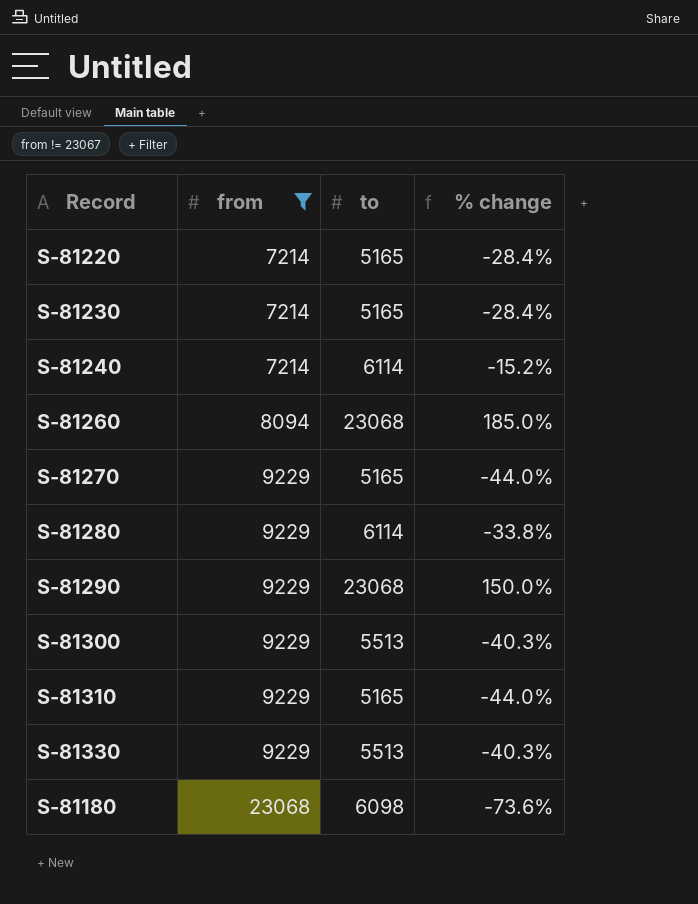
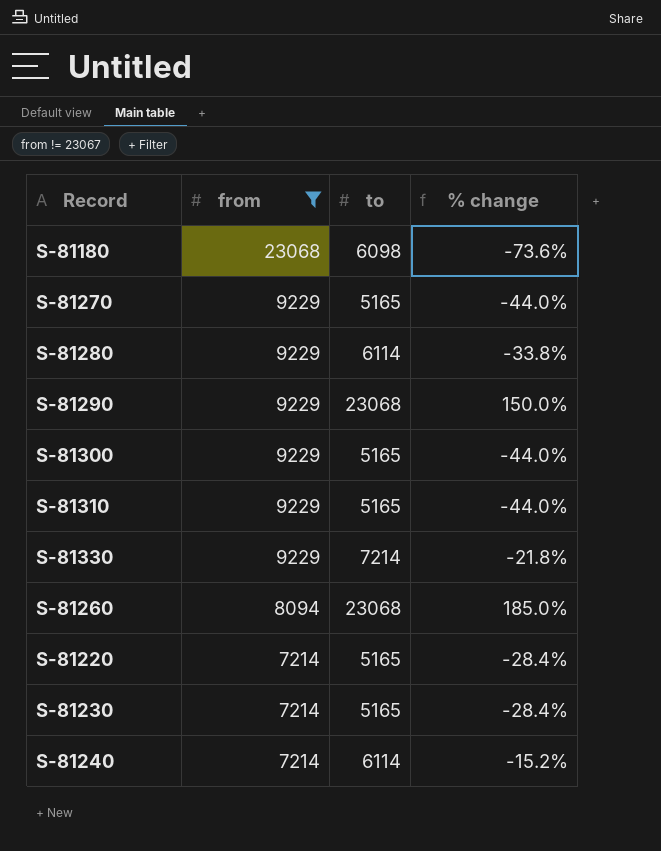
row order: from ascending -> from descending
S-81300 | to: 5513 -> 5165
S-81300 | % change: -40.3% -> -44.0%
S-81330 | to: 5513 -> 7214
S-81330 | % change: -40.3% -> -21.8%

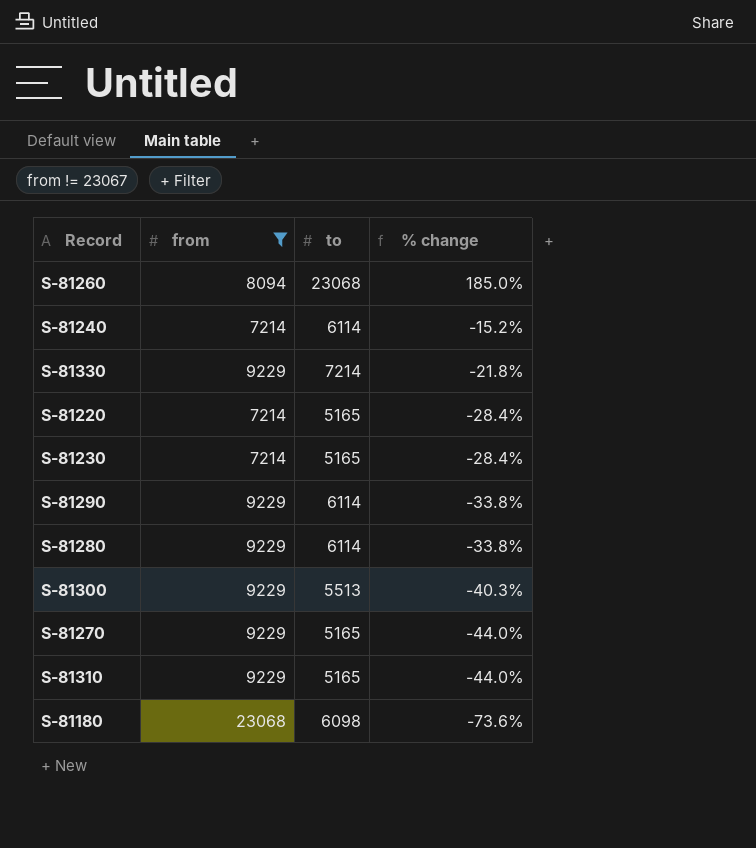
row order: from descending -> % change descending
S-81290 | to: 23068 -> 6114
S-81290 | % change: 150.0% -> -33.8%
S-81300 | to: 5165 -> 5513
S-81300 | % change: -44.0% -> -40.3%

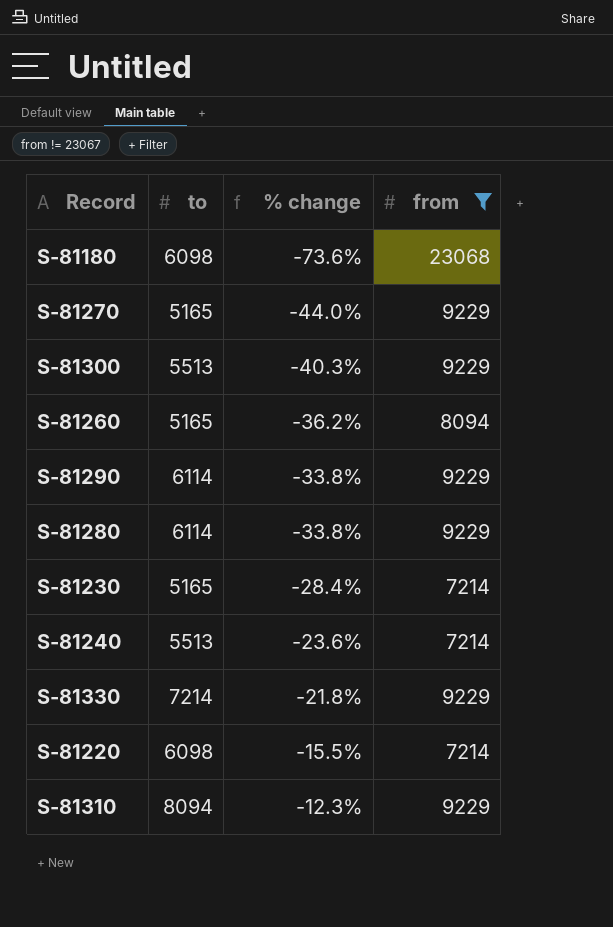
row order: % change descending -> % change ascending
column from | position: 2 -> 4
S-81260 | to: 23068 -> 5165
S-81260 | % change: 185.0% -> -36.2%
S-81240 | to: 6114 -> 5513
S-81240 | % change: -15.2% -> -23.6%
S-81220 | to: 5165 -> 6098
S-81220 | % change: -28.4% -> -15.5%
S-81310 | to: 5165 -> 8094
S-81310 | % change: -44.0% -> -12.3%

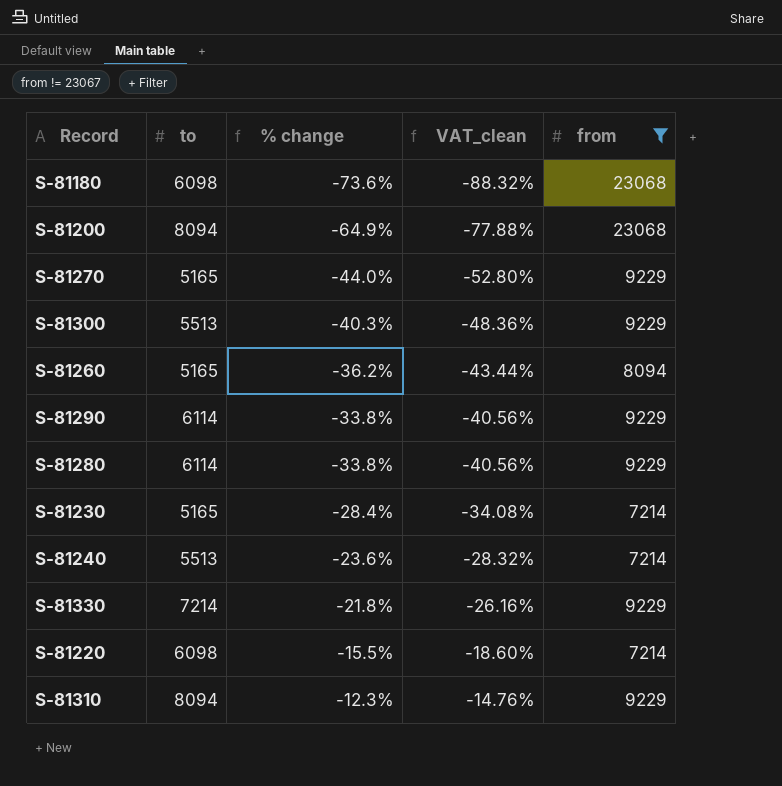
column VAT_clean | formula: none -> [% change] * 1.2
row S-81200: none -> 8094 | -64.9% | -77.88% | 23068

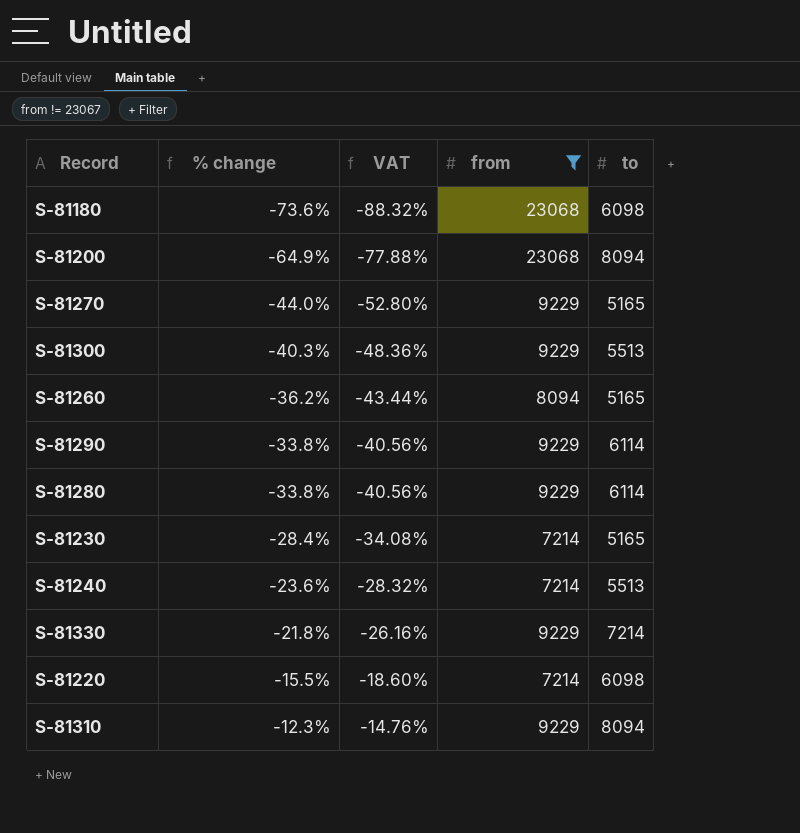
column name: VAT_clean -> VAT
column to | position: 2 -> 5

